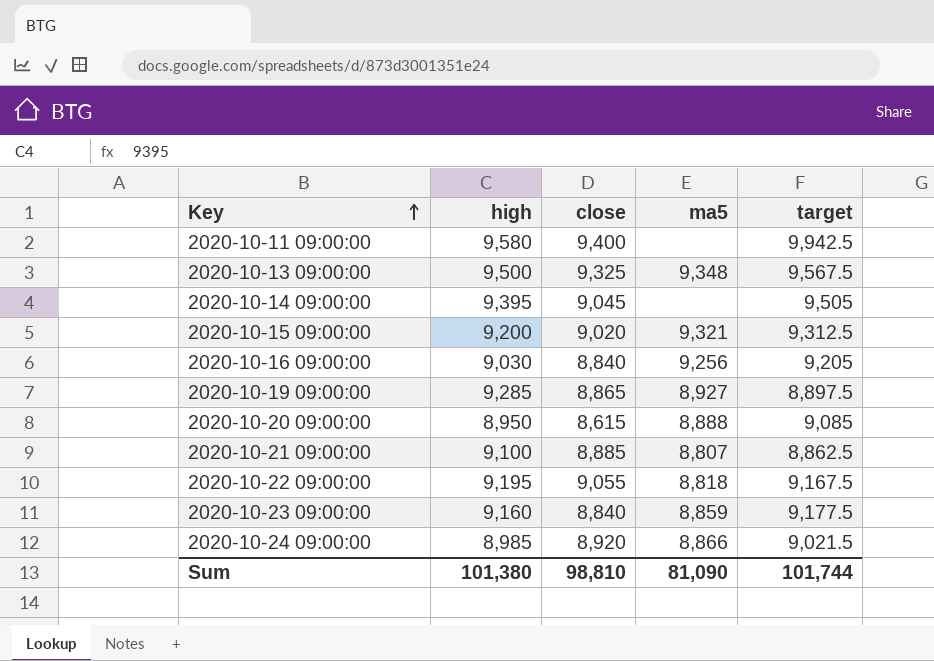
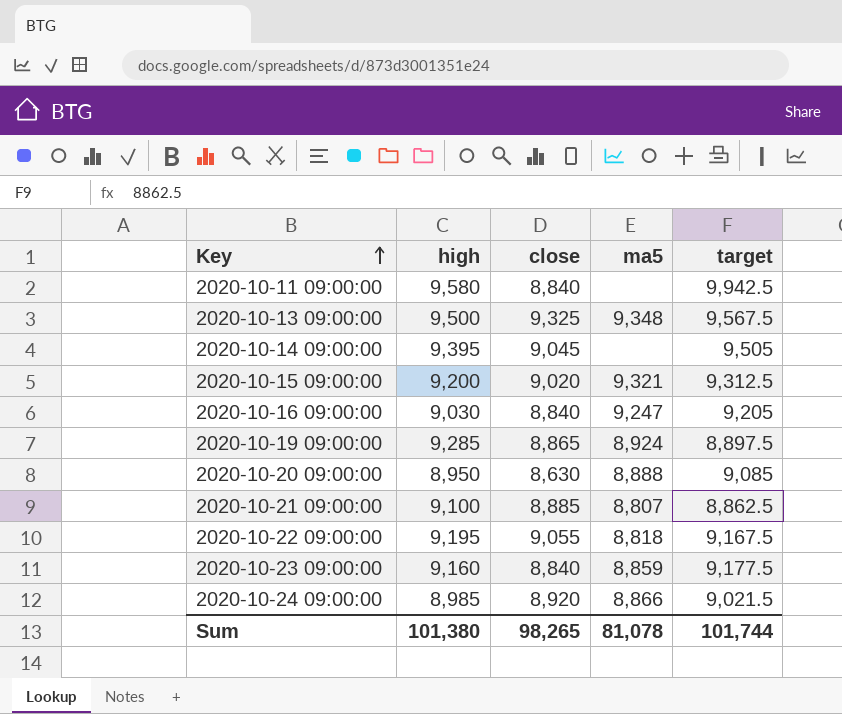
2020-10-11 09:00:00 | close: 9,400 -> 8,840
2020-10-16 09:00:00 | ma5: 9,256 -> 9,247
2020-10-19 09:00:00 | ma5: 8,927 -> 8,924
2020-10-20 09:00:00 | close: 8,615 -> 8,630
Sum | close: 98,810 -> 98,265
Sum | ma5: 81,090 -> 81,078

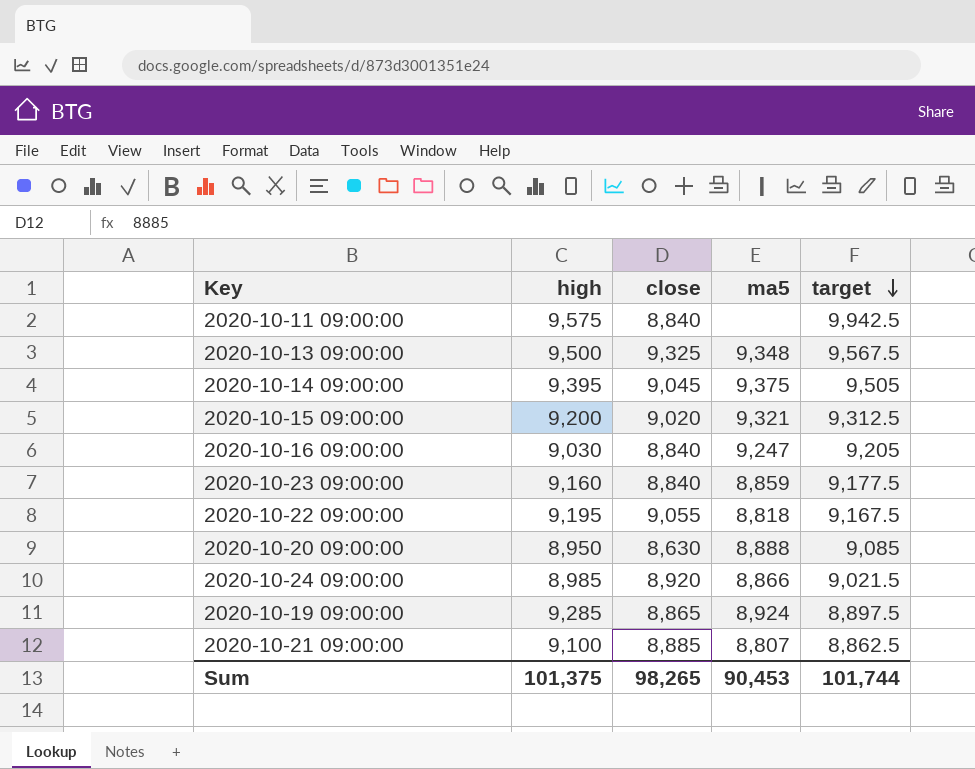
row order: Key ascending -> target descending
2020-10-11 09:00:00 | high: 9,580 -> 9,575
2020-10-14 09:00:00 | ma5: none -> 9,375
Sum | high: 101,380 -> 101,375
Sum | ma5: 81,078 -> 90,453

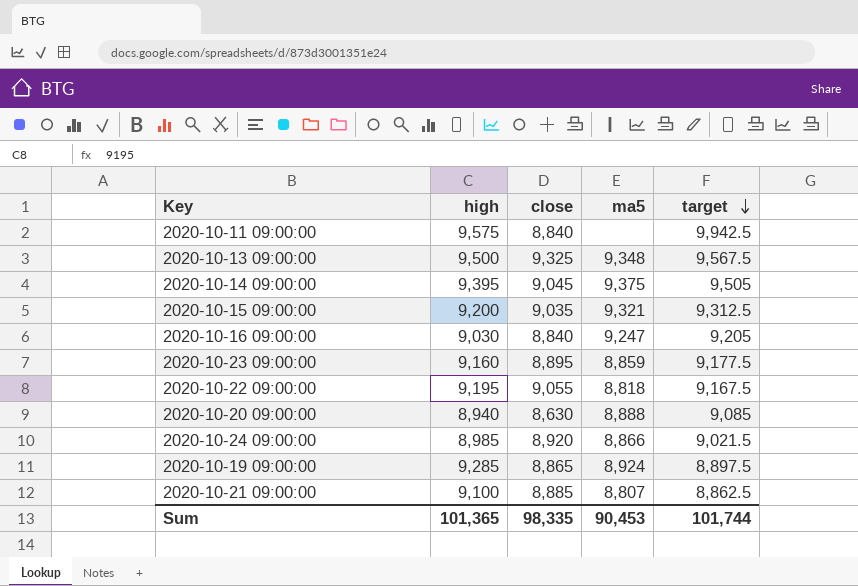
2020-10-15 09:00:00 | close: 9,020 -> 9,035
2020-10-23 09:00:00 | close: 8,840 -> 8,895
2020-10-20 09:00:00 | high: 8,950 -> 8,940
Sum | high: 101,375 -> 101,365
Sum | close: 98,265 -> 98,335

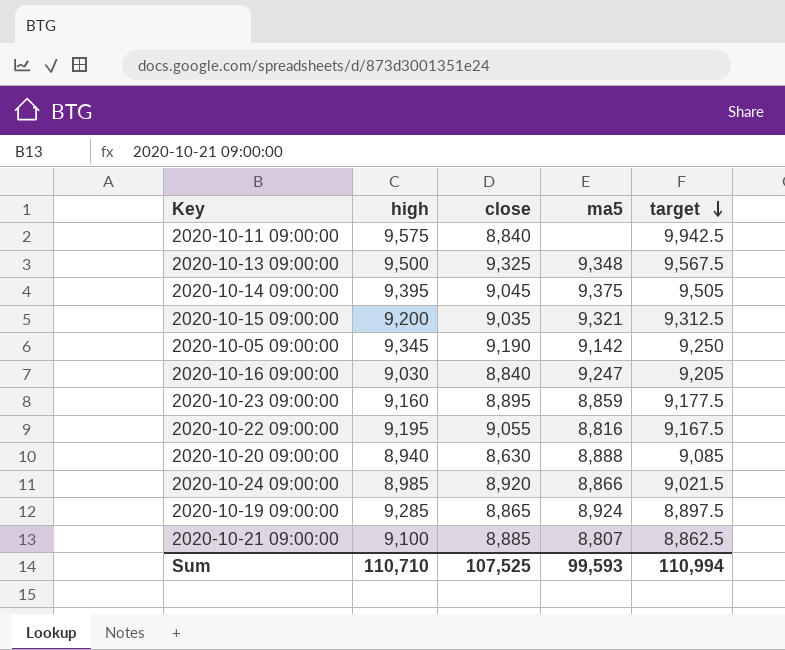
row 2020-10-05 09:00:00: none -> 9,345 | 9,190 | 9,142 | 9,250
2020-10-22 09:00:00 | ma5: 8,818 -> 8,816
Sum | high: 101,365 -> 110,710
Sum | close: 98,335 -> 107,525
Sum | ma5: 90,453 -> 99,593
Sum | target: 101,744 -> 110,994

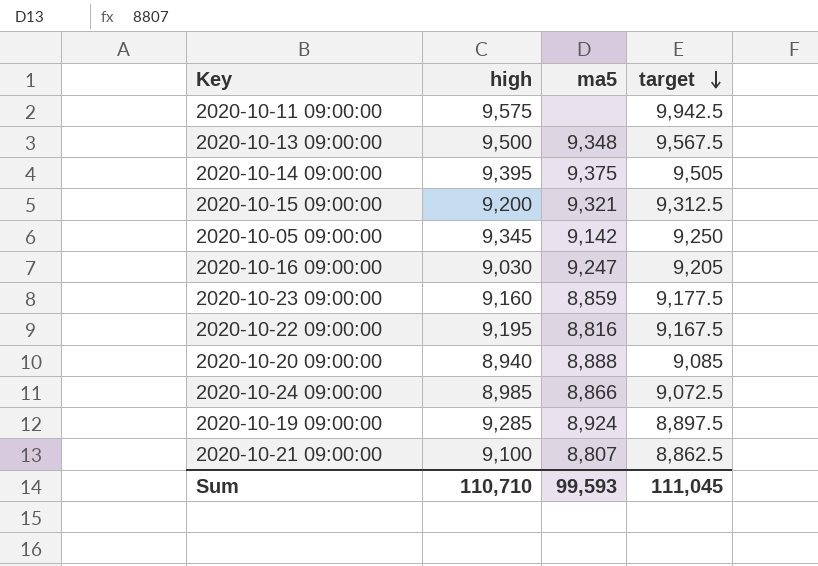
column close | position: 3 -> none
2020-10-24 09:00:00 | target: 9,021.5 -> 9,072.5
Sum | target: 110,994 -> 111,045

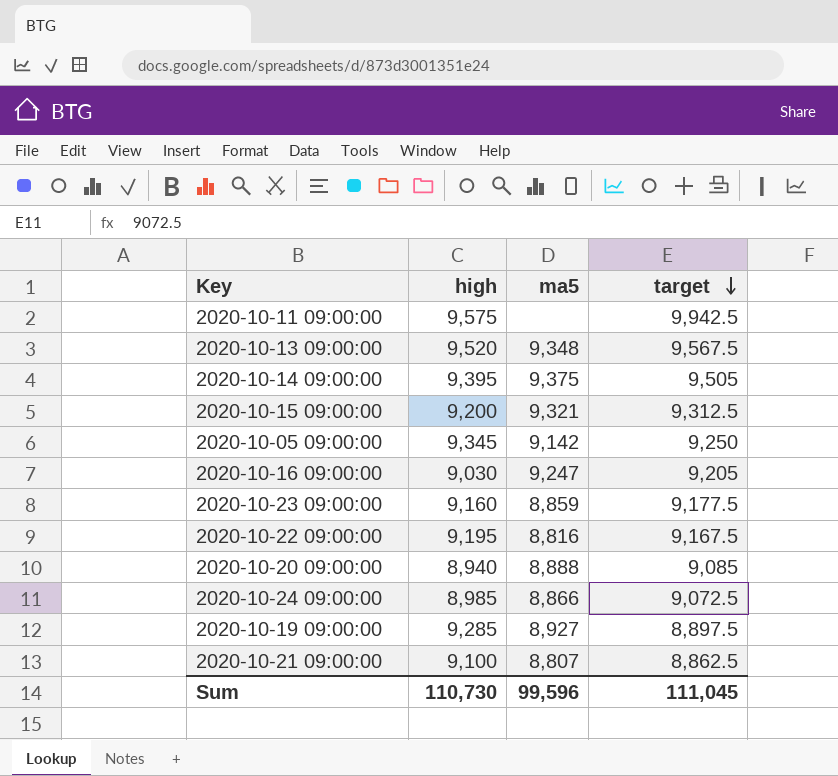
2020-10-13 09:00:00 | high: 9,500 -> 9,520
2020-10-19 09:00:00 | ma5: 8,924 -> 8,927
Sum | high: 110,710 -> 110,730
Sum | ma5: 99,593 -> 99,596

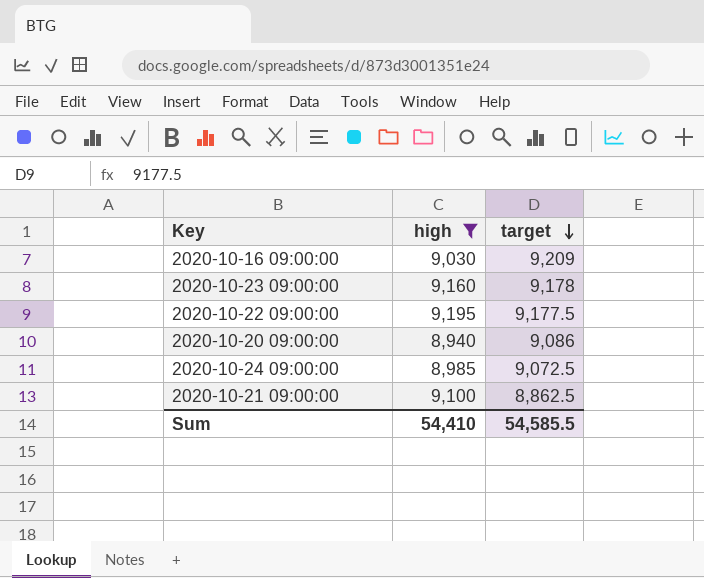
filter: none -> high <= 9,195
column ma5 | position: 3 -> none
2020-10-16 09:00:00 | target: 9,205 -> 9,209
2020-10-23 09:00:00 | target: 9,177.5 -> 9,178
2020-10-22 09:00:00 | target: 9,167.5 -> 9,177.5
2020-10-20 09:00:00 | target: 9,085 -> 9,086
Sum | high: 110,730 -> 54,410
Sum | target: 111,045 -> 54,585.5

